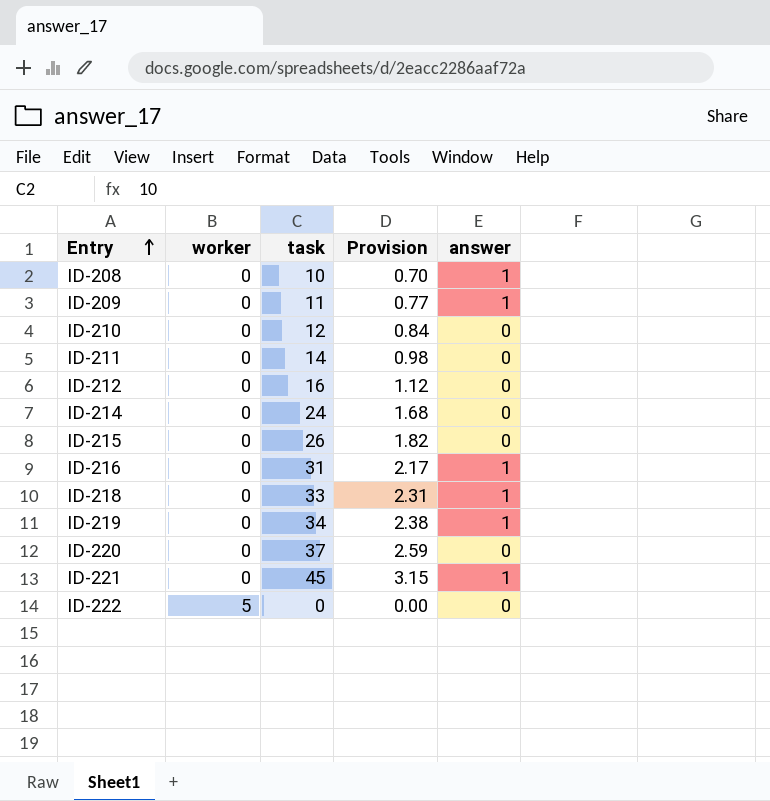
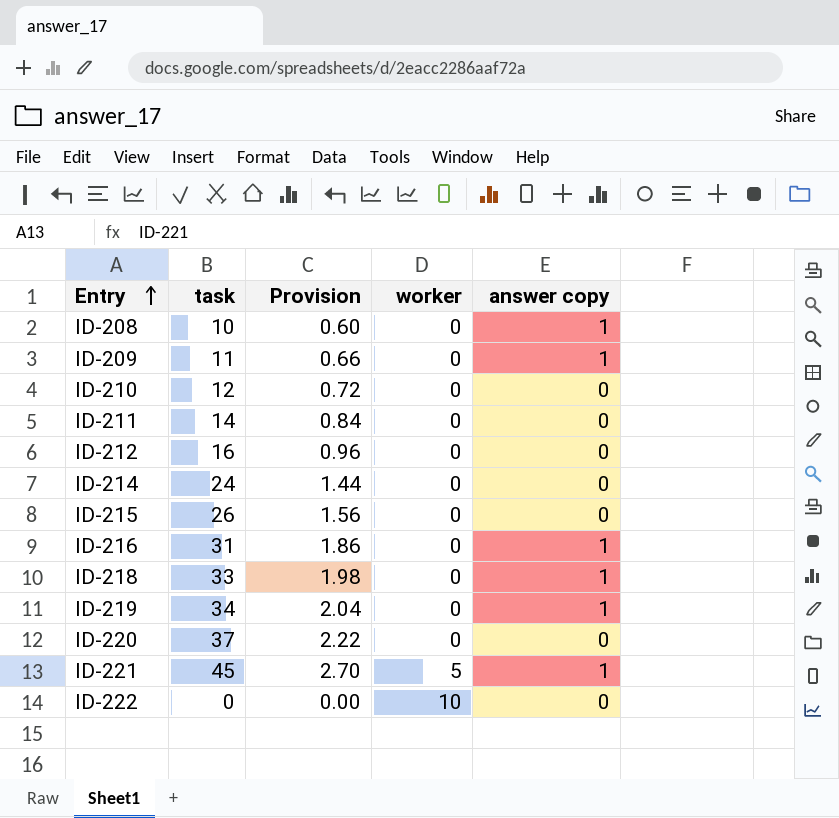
column Provision | formula: [task] * 0.07 -> [task] * 0.06
column worker | position: 2 -> 4
column name: answer -> answer copy
ID-221 | worker: 0 -> 5
ID-222 | worker: 5 -> 10

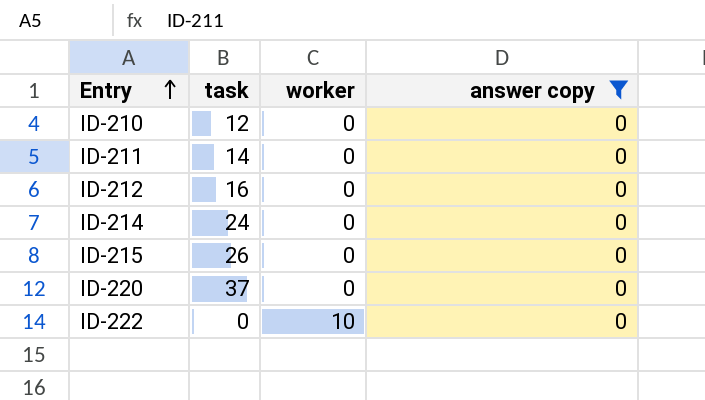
filter: none -> answer copy = 0
column Provision | formula: [task] * 0.06 -> none

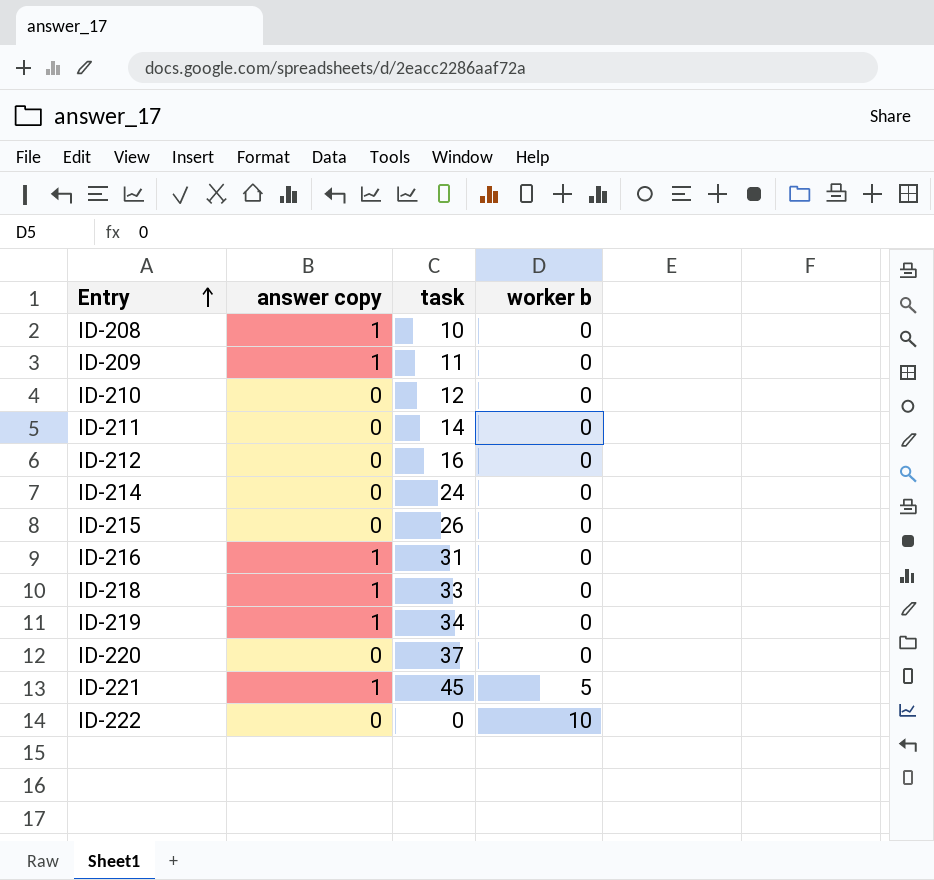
filter: answer copy = 0 -> none
column answer copy | position: 4 -> 2
column name: worker -> worker b

